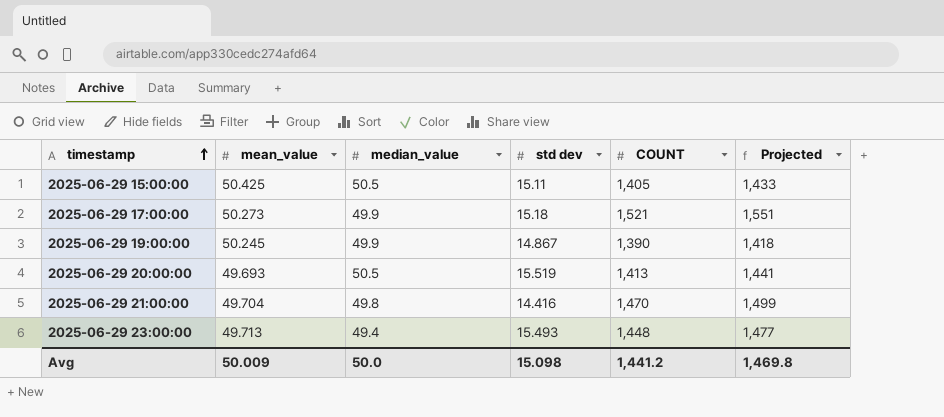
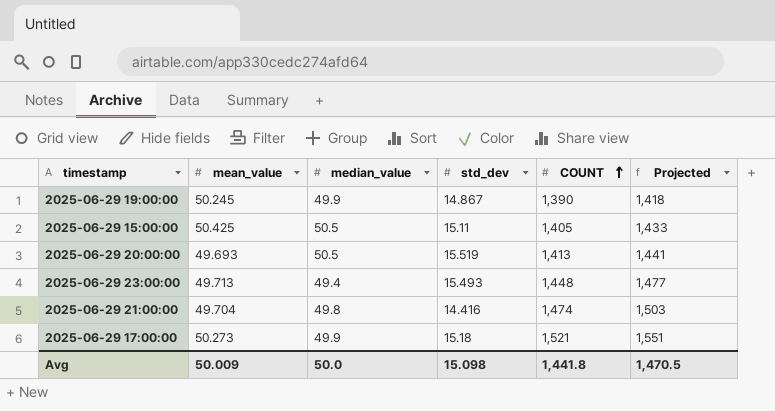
row order: timestamp ascending -> COUNT ascending
column name: std dev -> std_dev
2025-06-29 21:00:00 | COUNT: 1,470 -> 1,474
2025-06-29 21:00:00 | Projected: 1,499 -> 1,503
Avg | COUNT: 1,441.2 -> 1,441.8
Avg | Projected: 1,469.8 -> 1,470.5

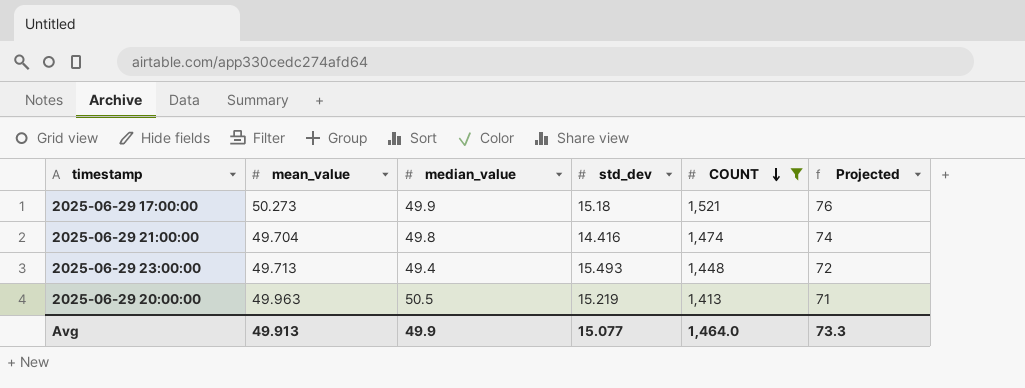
filter: none -> COUNT >= 1,413
row order: COUNT ascending -> COUNT descending
column Projected | formula: [COUNT] * 1.02 -> [COUNT] * 0.05
2025-06-29 20:00:00 | mean_value: 49.693 -> 49.963
2025-06-29 20:00:00 | std_dev: 15.519 -> 15.219
Avg | mean_value: 50.009 -> 49.913
Avg | median_value: 50.0 -> 49.9
Avg | std_dev: 15.098 -> 15.077
Avg | COUNT: 1,441.8 -> 1,464.0
Avg | Projected: 1,470.5 -> 73.3

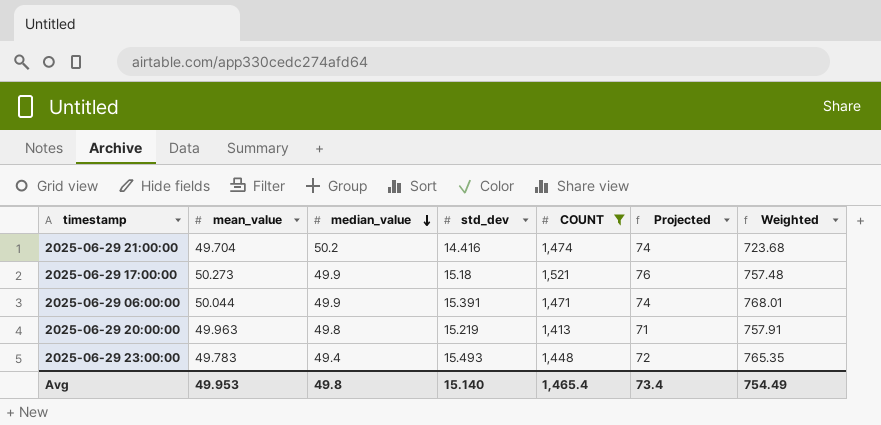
row order: COUNT descending -> median_value descending
column Weighted | formula: none -> [median_value] * [std_dev]
2025-06-29 21:00:00 | median_value: 49.8 -> 50.2
row 2025-06-29 06:00:00: none -> 50.044 | 49.9 | 15.391 | 1,471 | 74 | 768.01
2025-06-29 20:00:00 | median_value: 50.5 -> 49.8
2025-06-29 23:00:00 | mean_value: 49.713 -> 49.783
Avg | mean_value: 49.913 -> 49.953
Avg | median_value: 49.9 -> 49.8
Avg | std_dev: 15.077 -> 15.140
Avg | COUNT: 1,464.0 -> 1,465.4
Avg | Projected: 73.3 -> 73.4

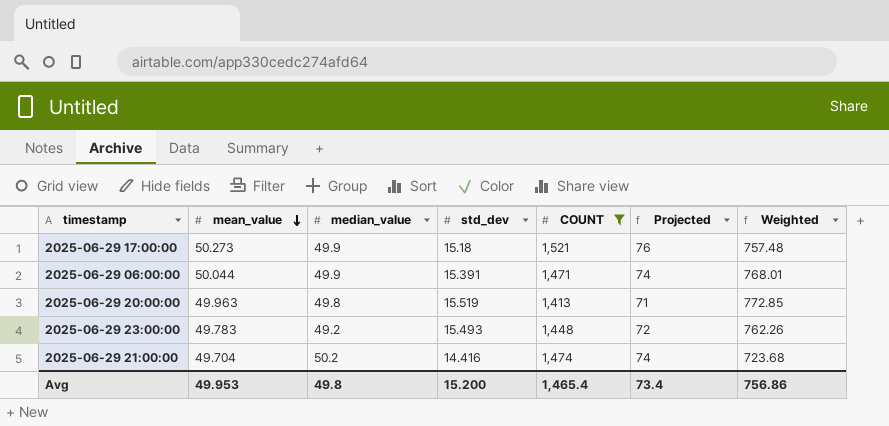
row order: median_value descending -> mean_value descending
2025-06-29 20:00:00 | std_dev: 15.219 -> 15.519
2025-06-29 20:00:00 | Weighted: 757.91 -> 772.85
2025-06-29 23:00:00 | median_value: 49.4 -> 49.2
2025-06-29 23:00:00 | Weighted: 765.35 -> 762.26
Avg | std_dev: 15.140 -> 15.200
Avg | Weighted: 754.49 -> 756.86

